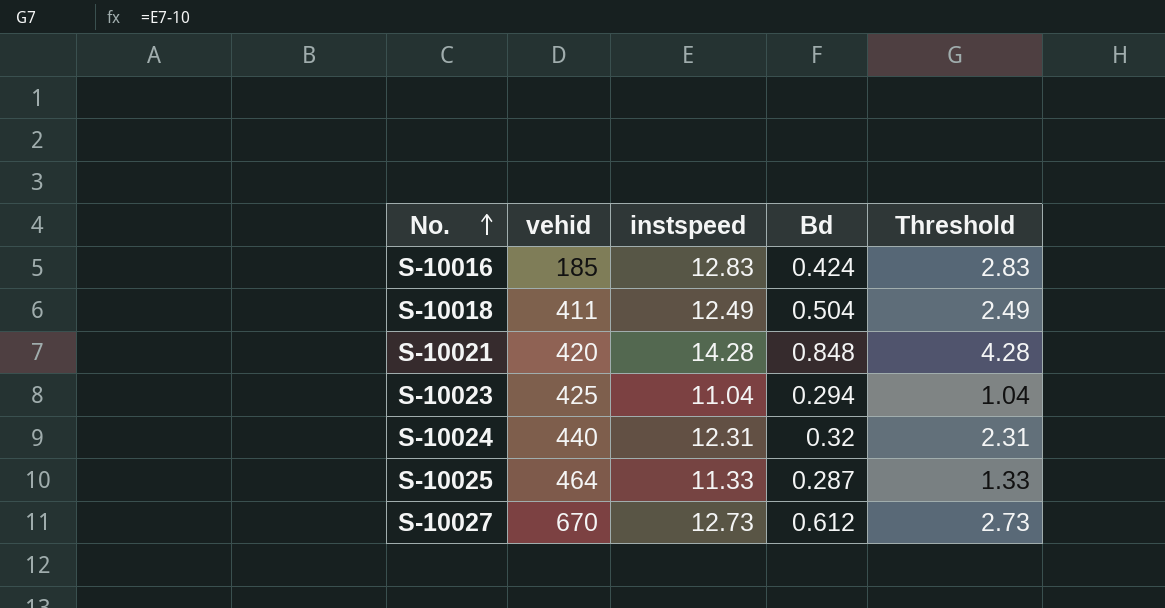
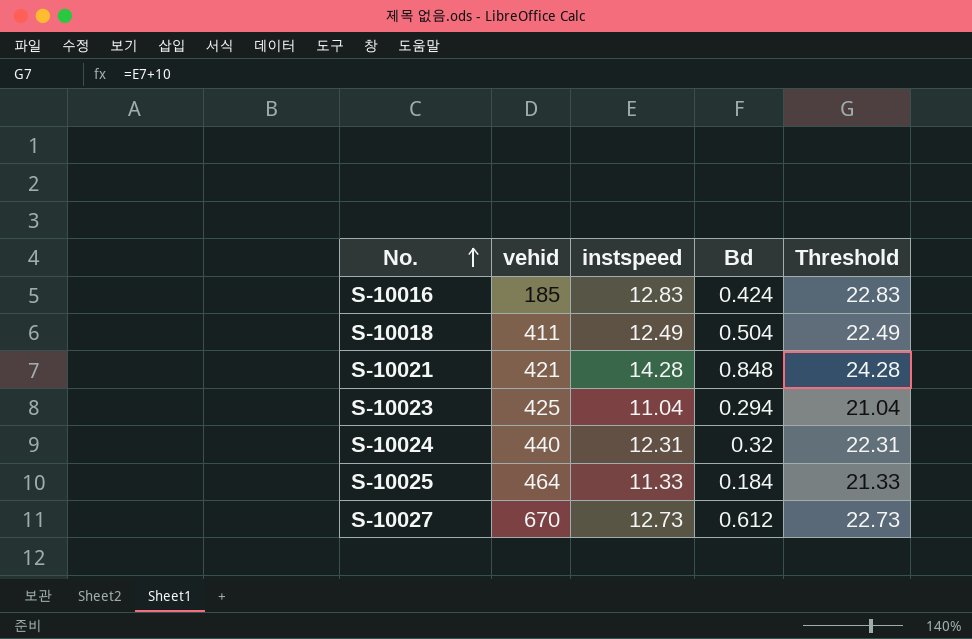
column Threshold | formula: [instspeed] - 10 -> [instspeed] + 10
S-10021 | vehid: 420 -> 421
S-10025 | Bd: 0.287 -> 0.184

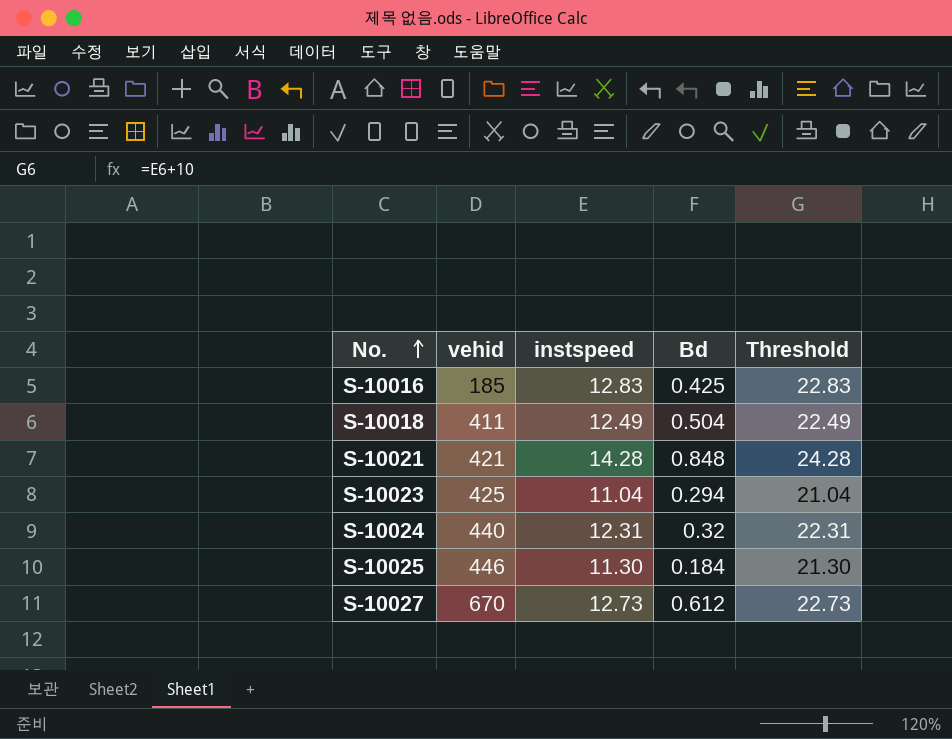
S-10016 | Bd: 0.424 -> 0.425
S-10025 | vehid: 464 -> 446
S-10025 | instspeed: 11.33 -> 11.30
S-10025 | Threshold: 21.33 -> 21.30

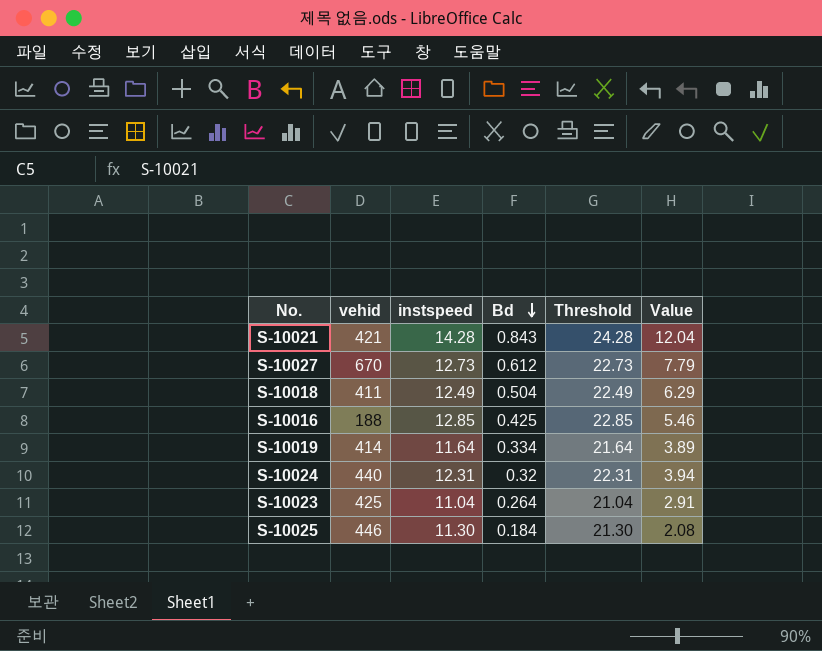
row order: No. ascending -> Bd descending
column Value | formula: none -> [instspeed] * [Bd]
S-10021 | Bd: 0.848 -> 0.843
S-10016 | vehid: 185 -> 188
S-10016 | instspeed: 12.83 -> 12.85
S-10016 | Threshold: 22.83 -> 22.85
row S-10019: none -> 414 | 11.64 | 0.334 | 21.64 | 3.89
S-10023 | Bd: 0.294 -> 0.264

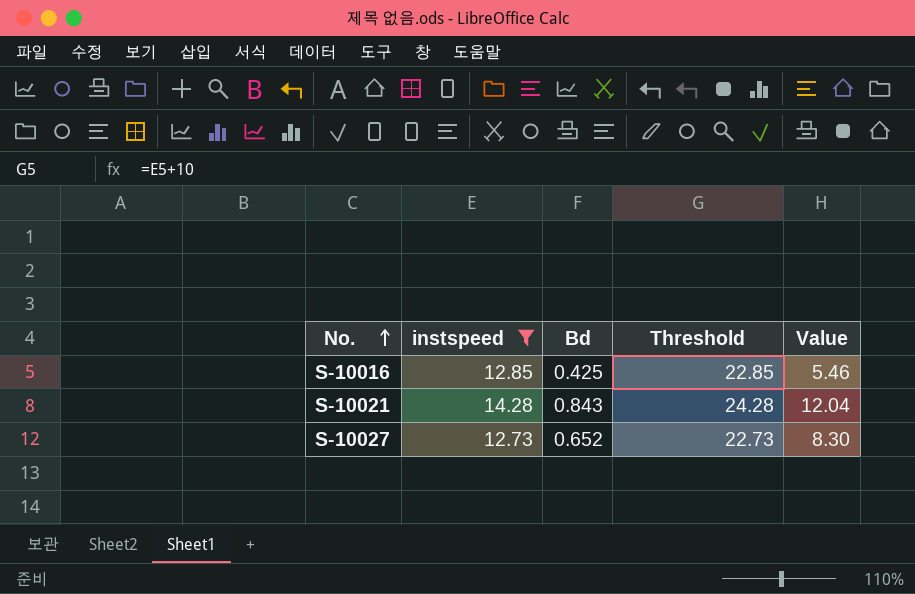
filter: none -> instspeed >= 12.73
row order: Bd descending -> No. ascending
column vehid | position: 2 -> none
S-10027 | Bd: 0.612 -> 0.652
S-10027 | Value: 7.79 -> 8.30

